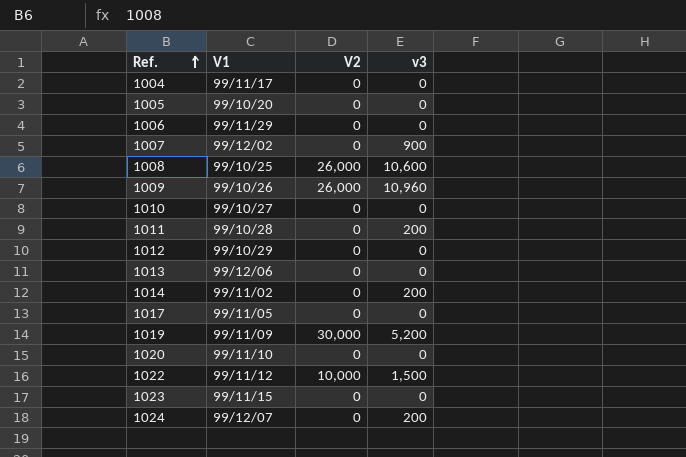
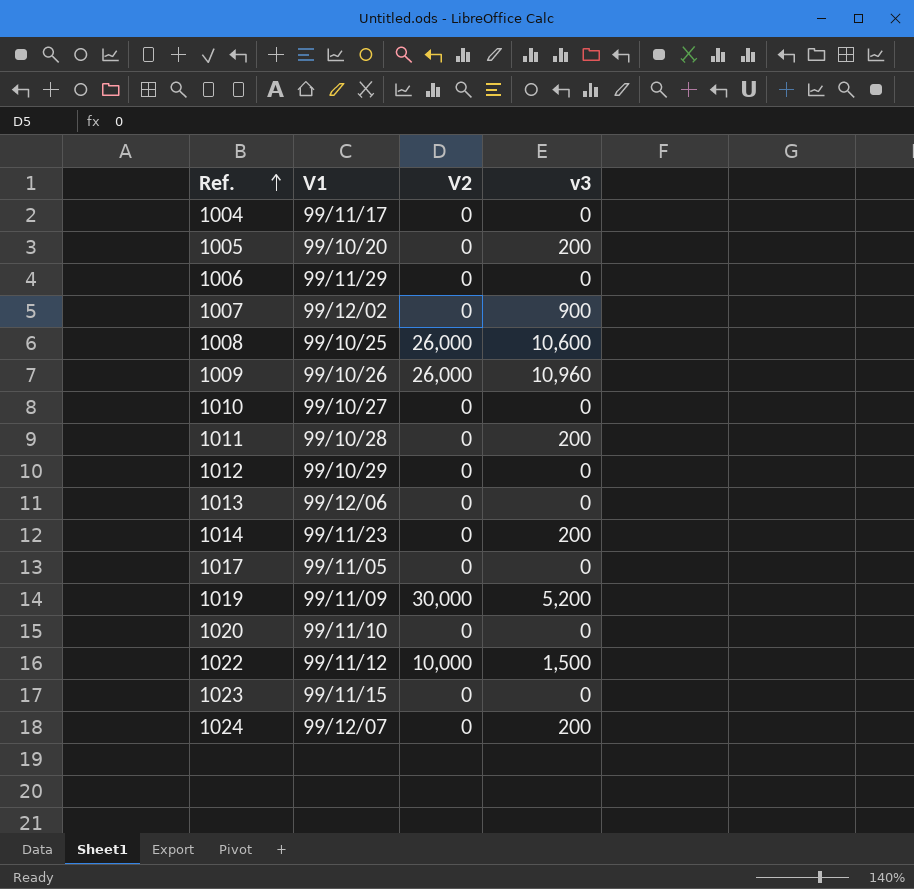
1005 | v3: 0 -> 200
1014 | V1: 99/11/02 -> 99/11/23

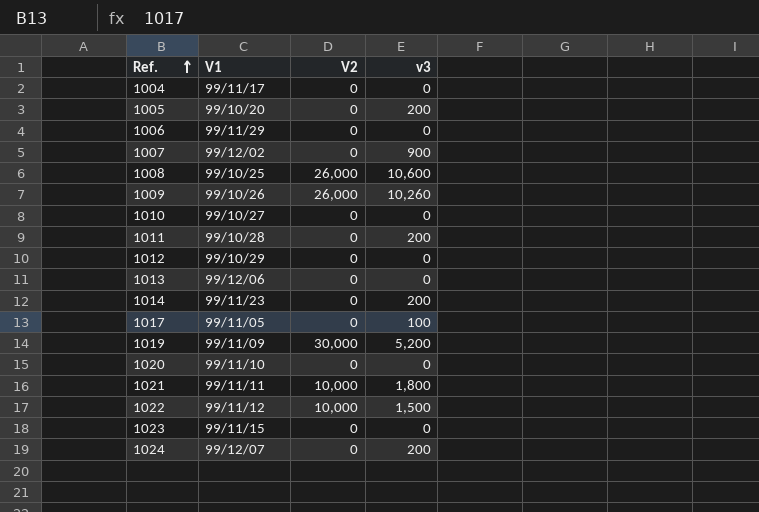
1009 | v3: 10,960 -> 10,260
1017 | v3: 0 -> 100
row 1021: none -> 99/11/11 | 10,000 | 1,800

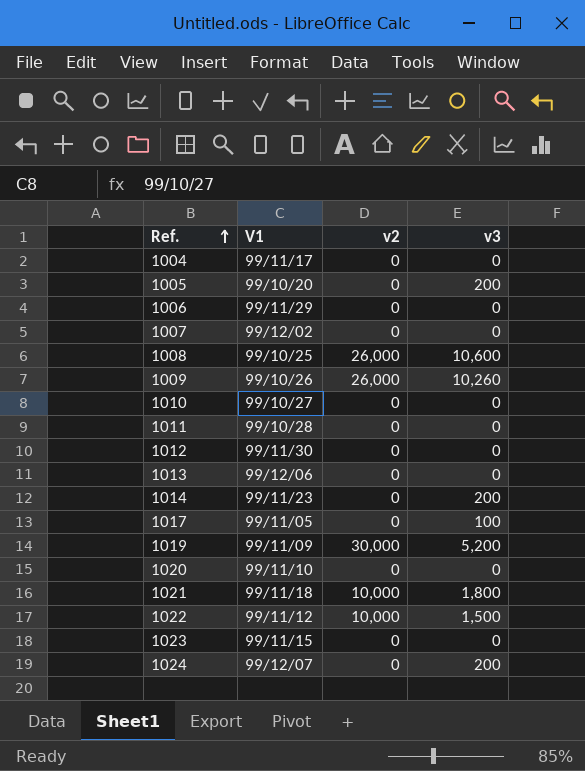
column name: V2 -> v2
1007 | v3: 900 -> 0
1011 | v3: 200 -> 0
1012 | V1: 99/10/29 -> 99/11/30
1021 | V1: 99/11/11 -> 99/11/18

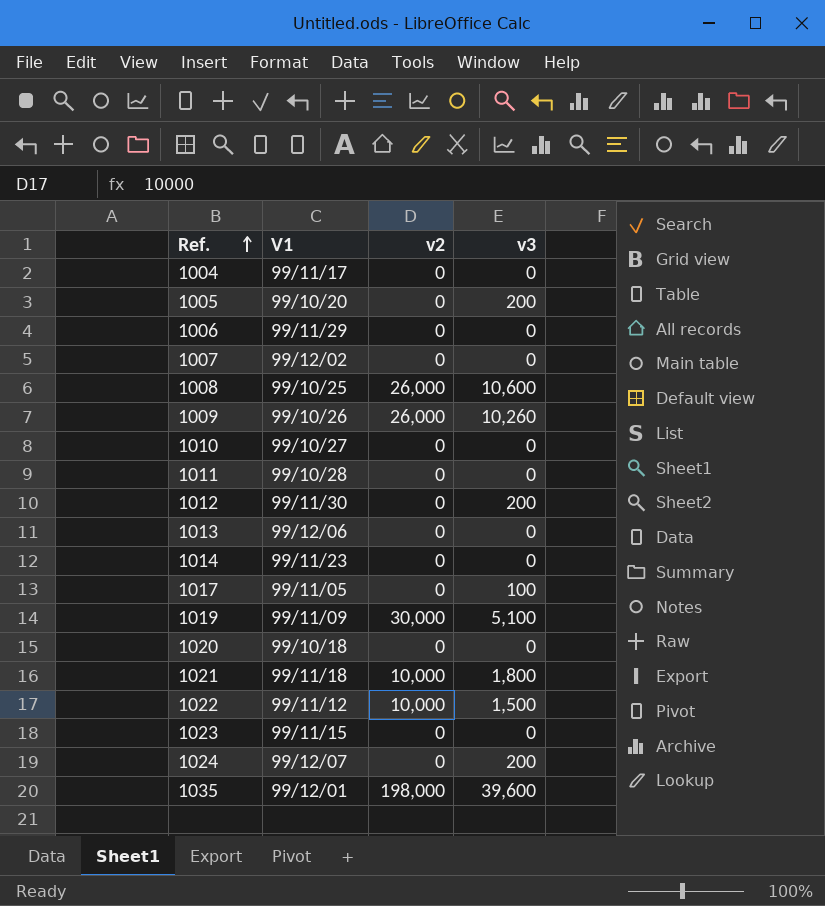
1012 | v3: 0 -> 200
1014 | v3: 200 -> 0
1019 | v3: 5,200 -> 5,100
1020 | V1: 99/11/10 -> 99/10/18
row 1035: none -> 99/12/01 | 198,000 | 39,600

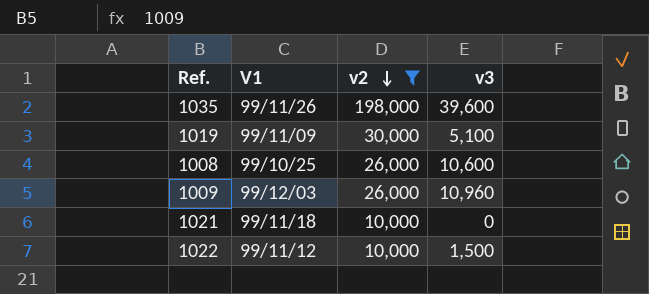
filter: none -> v2 != 0
row order: Ref. ascending -> v2 descending
1035 | V1: 99/12/01 -> 99/11/26
1009 | V1: 99/10/26 -> 99/12/03
1009 | v3: 10,260 -> 10,960
1021 | v3: 1,800 -> 0

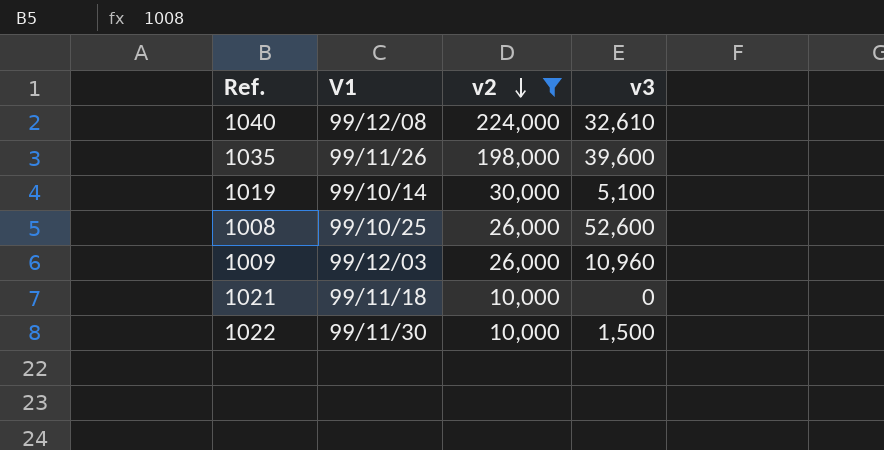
row 1040: none -> 99/12/08 | 224,000 | 32,610
1019 | V1: 99/11/09 -> 99/10/14
1008 | v3: 10,600 -> 52,600
1022 | V1: 99/11/12 -> 99/11/30

